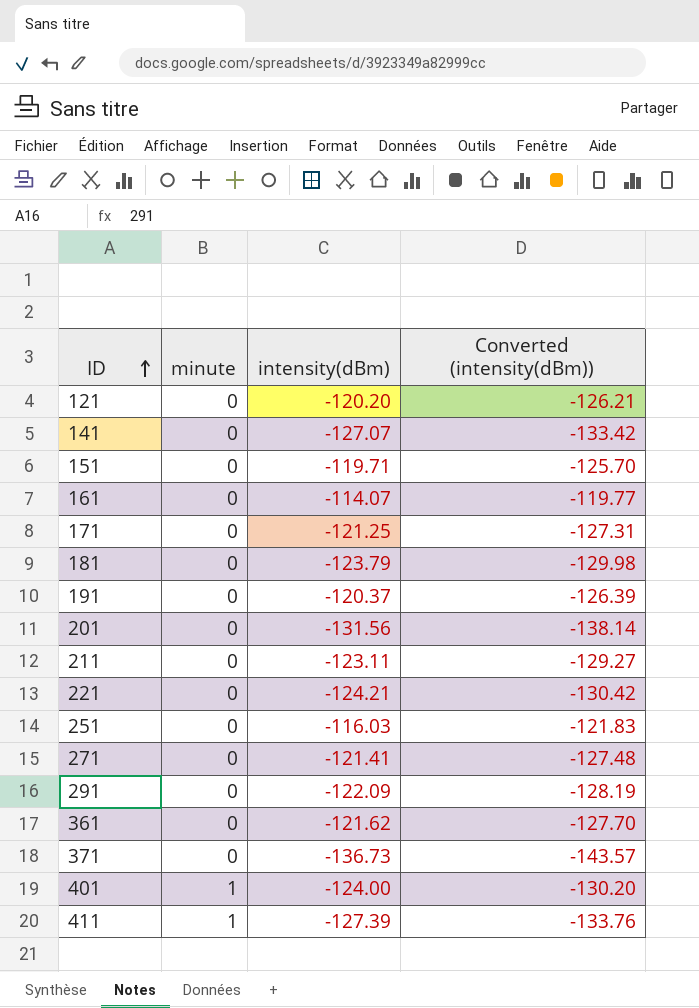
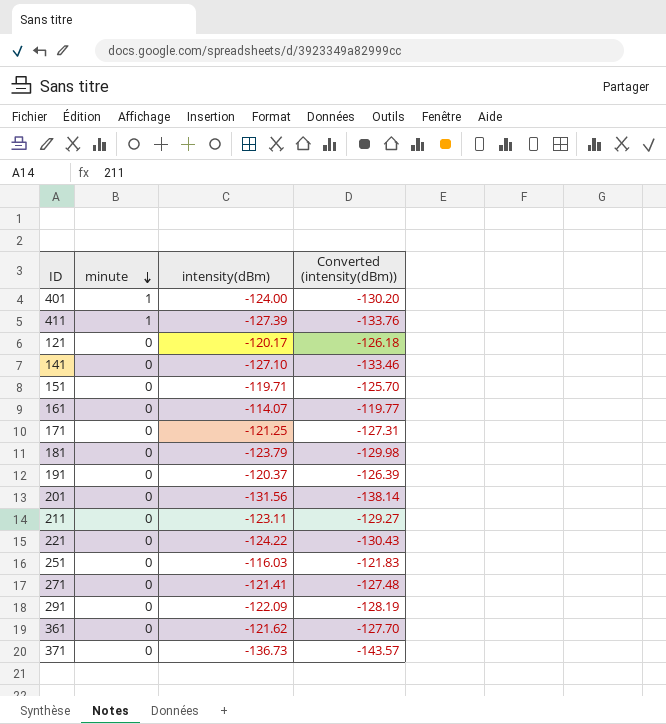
row order: ID ascending -> minute descending
121 | intensity(dBm): -120.20 -> -120.17
121 | Converted (intensity(dBm)): -126.21 -> -126.18
141 | intensity(dBm): -127.07 -> -127.10
141 | Converted (intensity(dBm)): -133.42 -> -133.46
221 | intensity(dBm): -124.21 -> -124.22
221 | Converted (intensity(dBm)): -130.42 -> -130.43

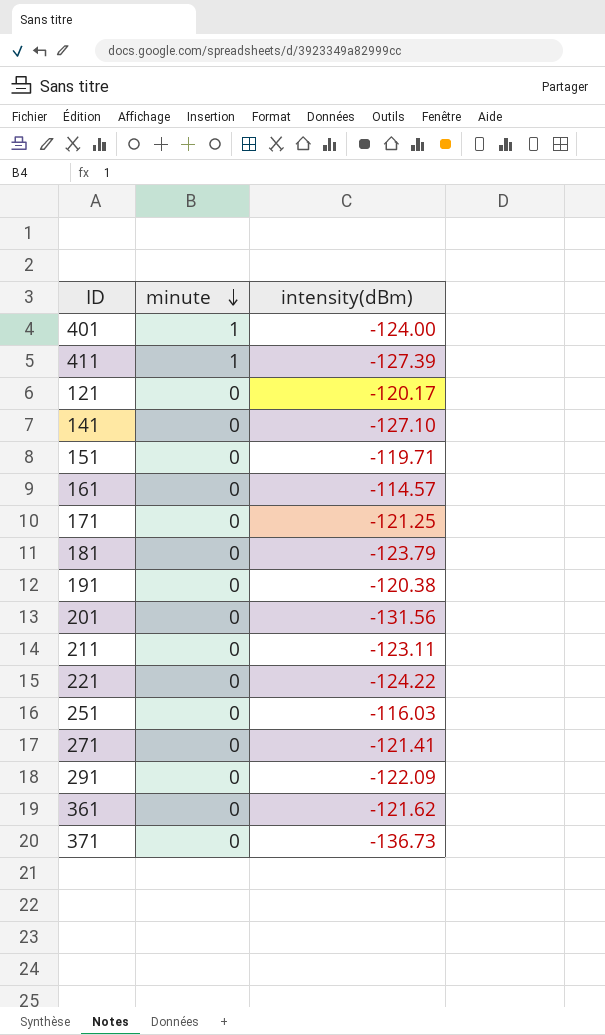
column Converted (intensity(dBm)) | formula: [intensity(dBm)] * 1.05 -> none
161 | intensity(dBm): -114.07 -> -114.57
191 | intensity(dBm): -120.37 -> -120.38

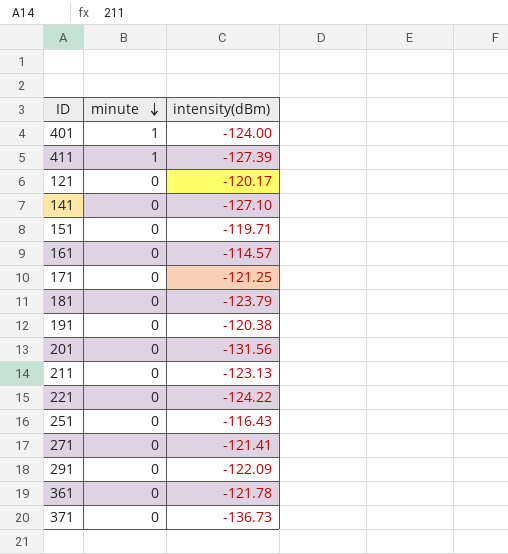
211 | intensity(dBm): -123.11 -> -123.13
251 | intensity(dBm): -116.03 -> -116.43
361 | intensity(dBm): -121.62 -> -121.78

